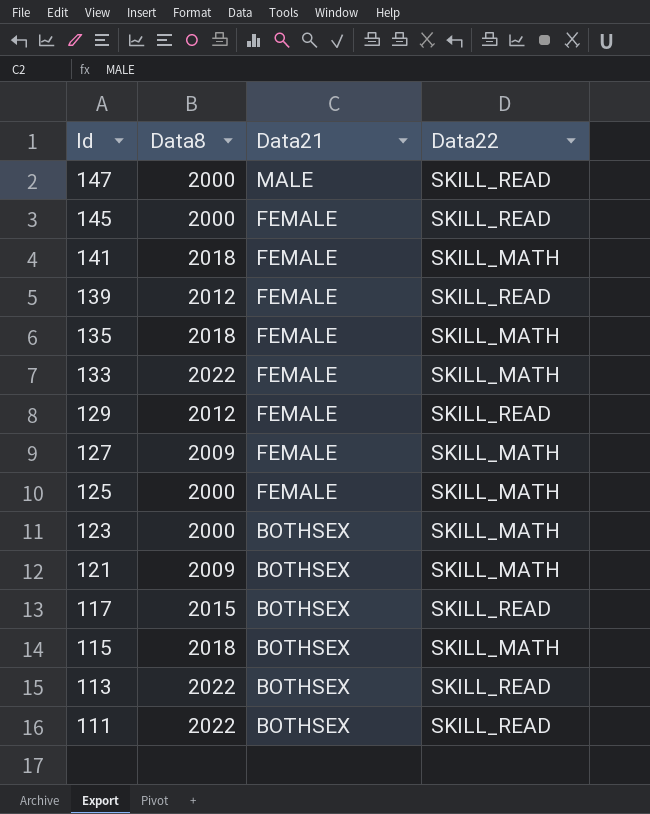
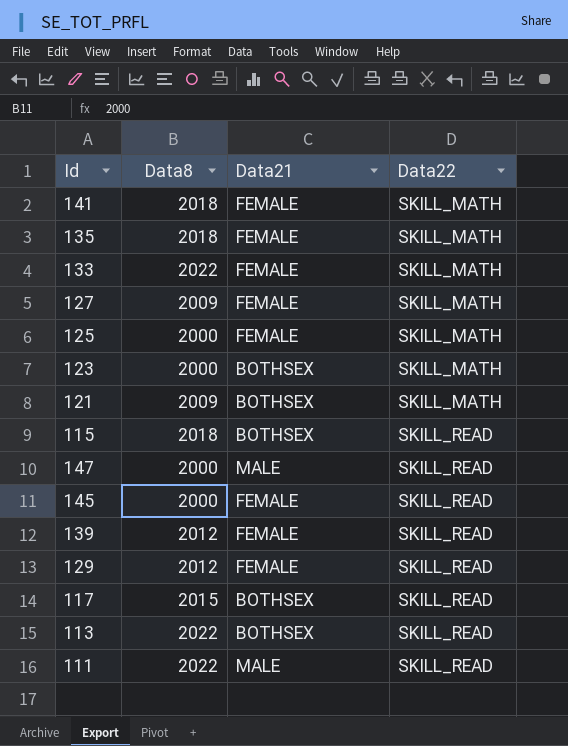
row order: Id descending -> Data22 ascending
115 | Data22: SKILL_MATH -> SKILL_READ
111 | Data21: BOTHSEX -> MALE

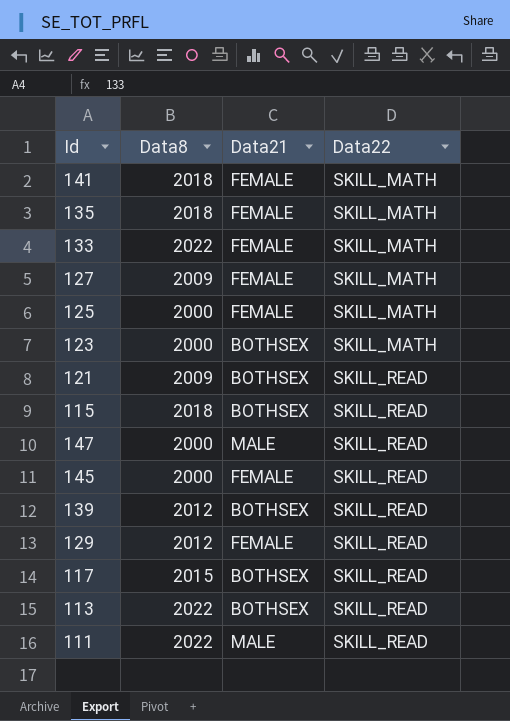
121 | Data22: SKILL_MATH -> SKILL_READ
139 | Data21: FEMALE -> BOTHSEX

